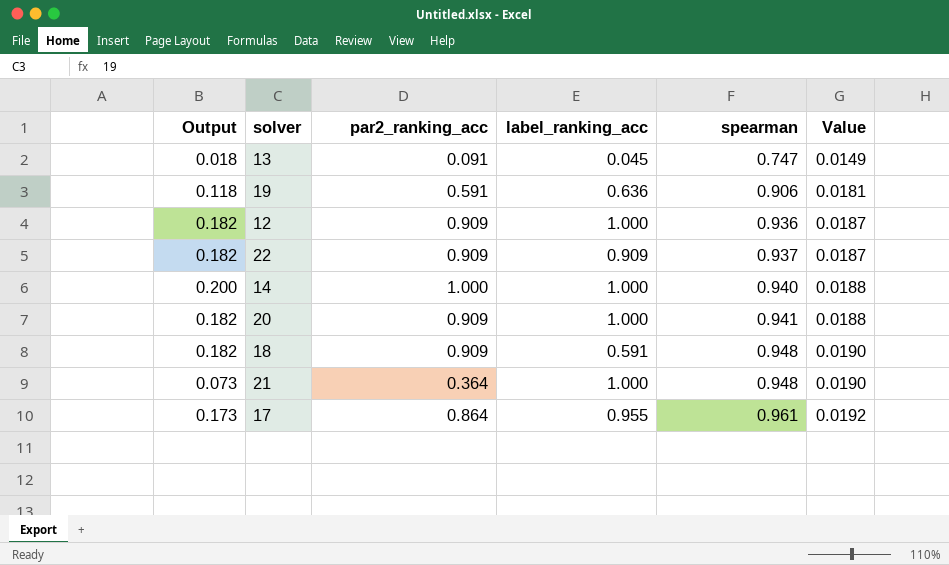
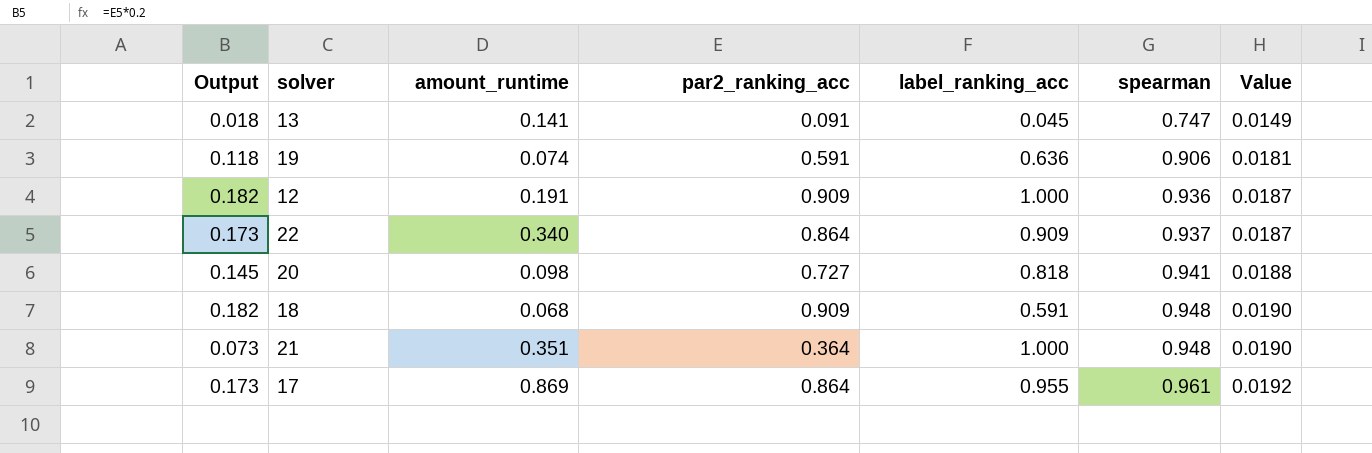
column amount_runtime | position: none -> 3
row 14: 0.200 | 1.000 | 1.000 | 0.940 | 0.0188 -> none
22 | Output: 0.182 -> 0.173
22 | par2_ranking_acc: 0.909 -> 0.864
20 | Output: 0.182 -> 0.145
20 | par2_ranking_acc: 0.909 -> 0.727
20 | label_ranking_acc: 1.000 -> 0.818

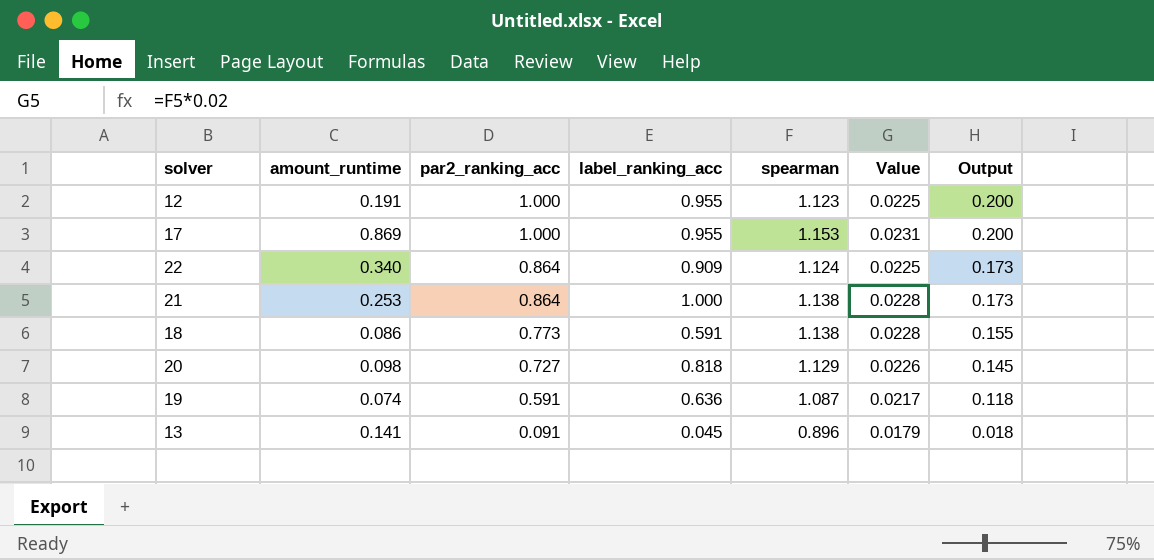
row order: spearman ascending -> par2_ranking_acc descending
column Output | position: 1 -> 7
12 | par2_ranking_acc: 0.909 -> 1.000
12 | label_ranking_acc: 1.000 -> 0.955
12 | spearman: 0.936 -> 1.123
12 | Value: 0.0187 -> 0.0225
12 | Output: 0.182 -> 0.200
17 | par2_ranking_acc: 0.864 -> 1.000
17 | spearman: 0.961 -> 1.153
17 | Value: 0.0192 -> 0.0231
17 | Output: 0.173 -> 0.200
22 | spearman: 0.937 -> 1.124
22 | Value: 0.0187 -> 0.0225
21 | amount_runtime: 0.351 -> 0.253
21 | par2_ranking_acc: 0.364 -> 0.864
21 | spearman: 0.948 -> 1.138
21 | Value: 0.0190 -> 0.0228
21 | Output: 0.073 -> 0.173
18 | amount_runtime: 0.068 -> 0.086
18 | par2_ranking_acc: 0.909 -> 0.773
18 | spearman: 0.948 -> 1.138
18 | Value: 0.0190 -> 0.0228
18 | Output: 0.182 -> 0.155
20 | spearman: 0.941 -> 1.129
20 | Value: 0.0188 -> 0.0226
19 | spearman: 0.906 -> 1.087
19 | Value: 0.0181 -> 0.0217
13 | spearman: 0.747 -> 0.896
13 | Value: 0.0149 -> 0.0179

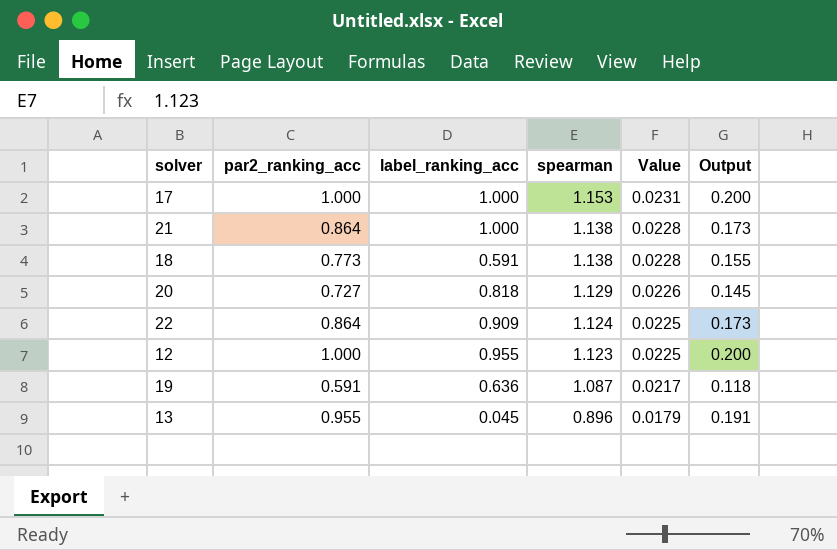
row order: par2_ranking_acc descending -> spearman descending
column amount_runtime | position: 2 -> none
17 | label_ranking_acc: 0.955 -> 1.000
13 | par2_ranking_acc: 0.091 -> 0.955
13 | Output: 0.018 -> 0.191

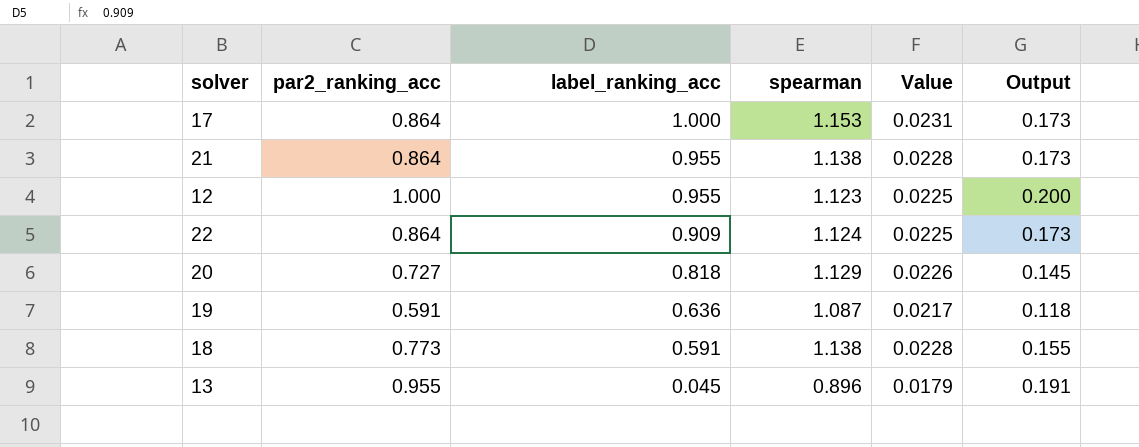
row order: spearman descending -> label_ranking_acc descending
17 | par2_ranking_acc: 1.000 -> 0.864
17 | Output: 0.200 -> 0.173
21 | label_ranking_acc: 1.000 -> 0.955

